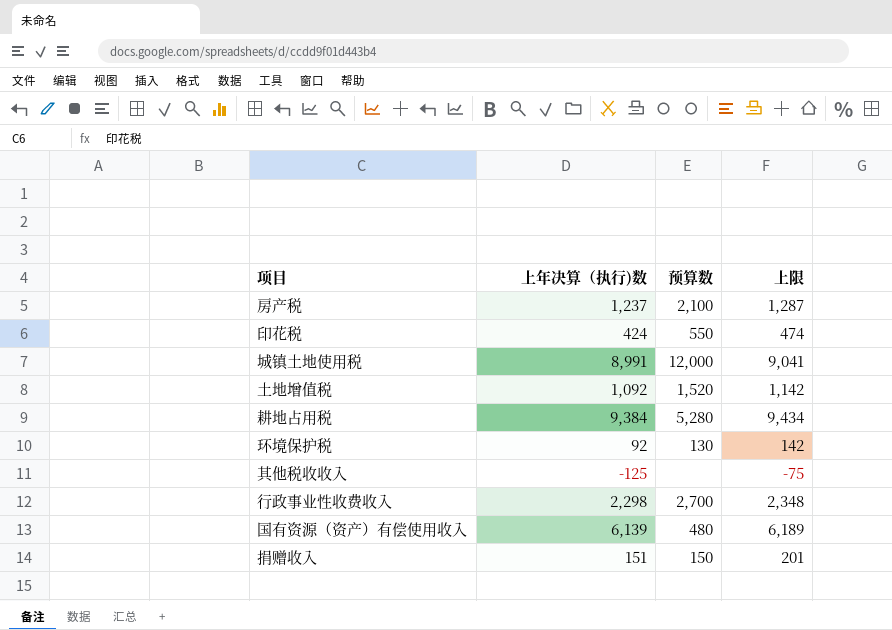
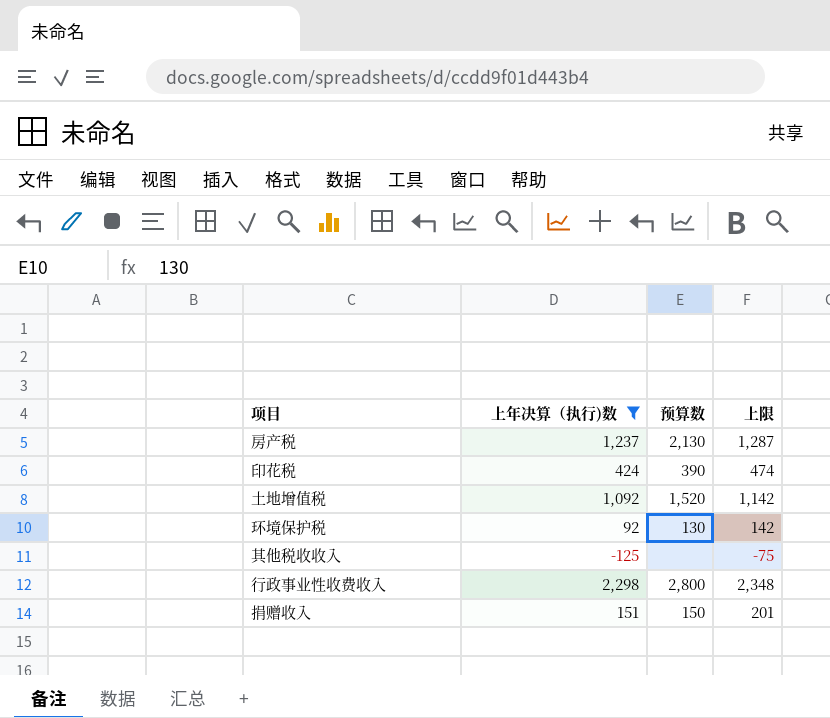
filter: none -> 上年决算（执行)数 <= 2,298
房产税 | 预算数: 2,100 -> 2,130
印花税 | 预算数: 550 -> 390
行政事业性收费收入 | 预算数: 2,700 -> 2,800

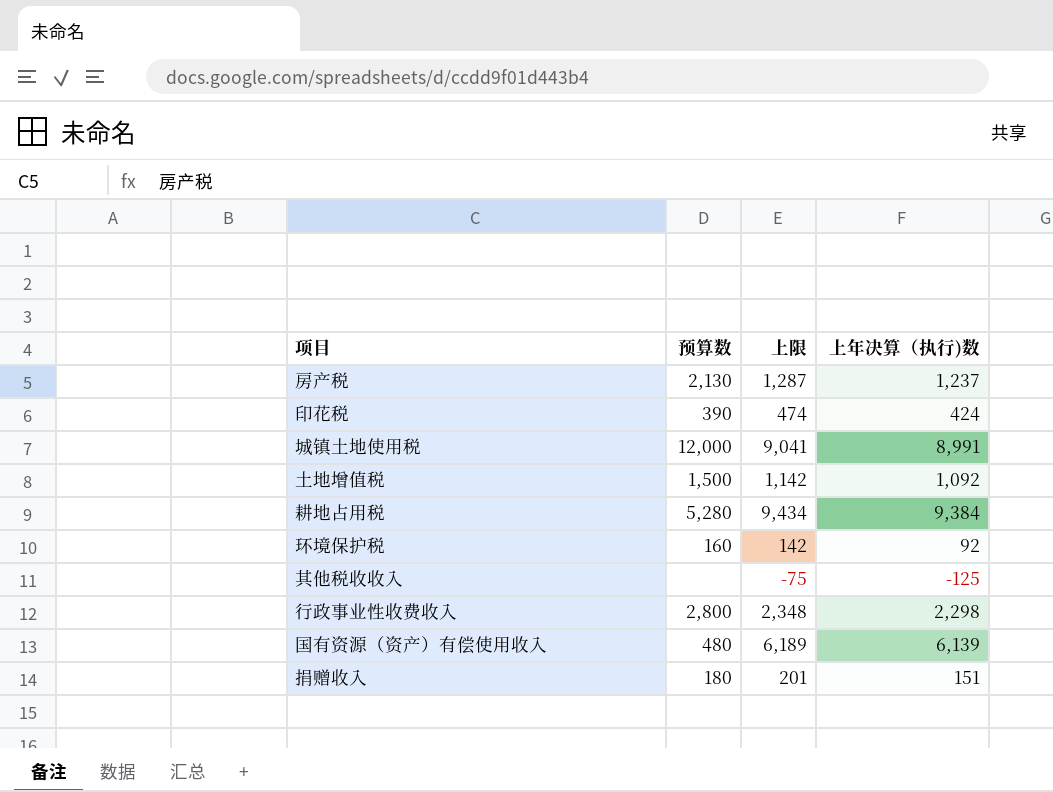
filter: 上年决算（执行)数 <= 2,298 -> none
column 上年决算（执行)数 | position: 2 -> 4
土地增值税 | 预算数: 1,520 -> 1,500
环境保护税 | 预算数: 130 -> 160
捐赠收入 | 预算数: 150 -> 180

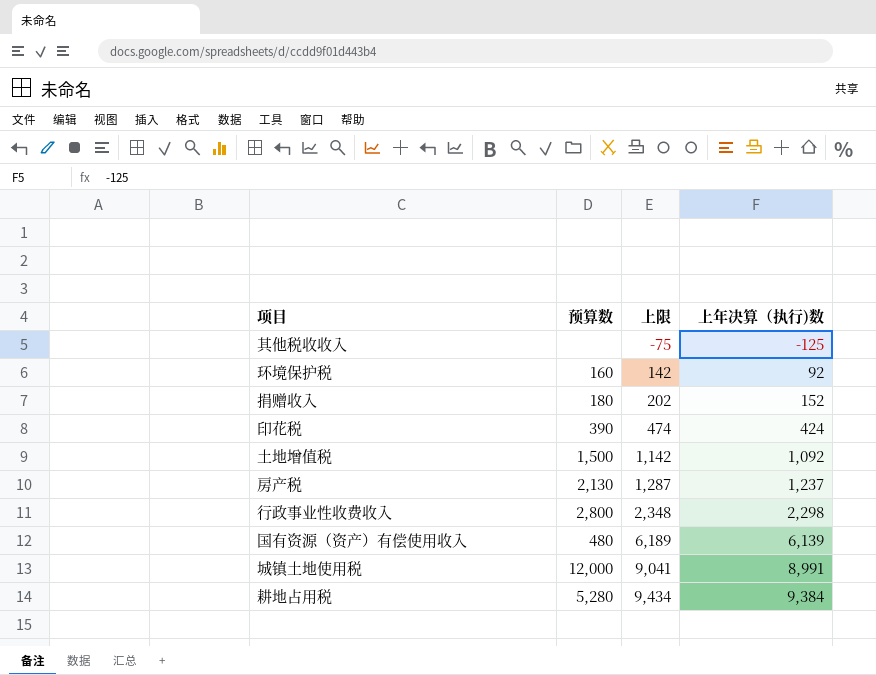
row order: none -> 上限 ascending
捐赠收入 | 上限: 201 -> 202
捐赠收入 | 上年决算（执行)数: 151 -> 152

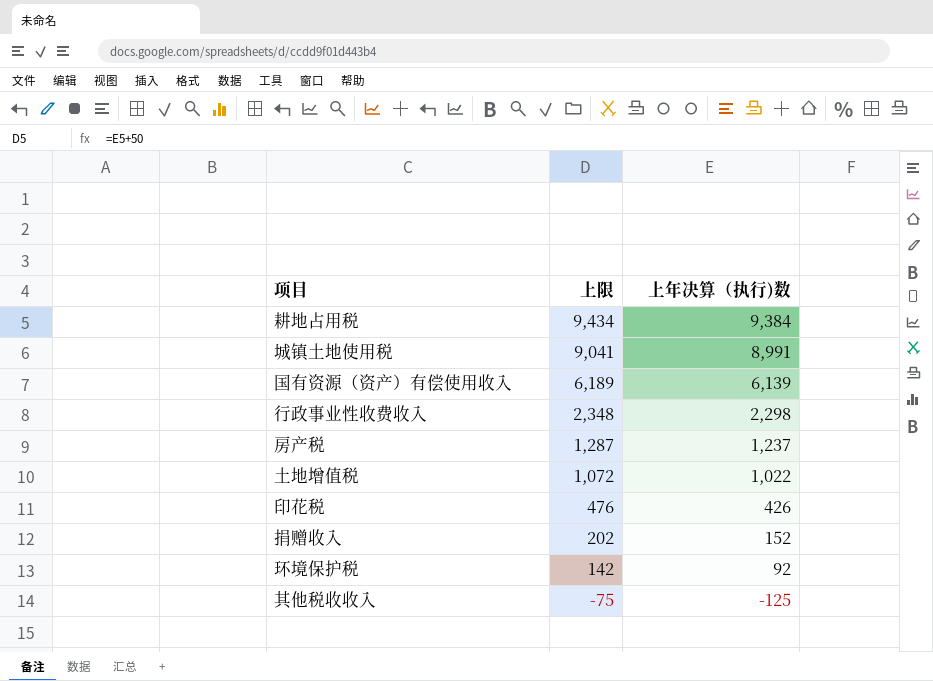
row order: 上限 ascending -> 上限 descending
column 预算数 | position: 2 -> none
土地增值税 | 上限: 1,142 -> 1,072
土地增值税 | 上年决算（执行)数: 1,092 -> 1,022
印花税 | 上限: 474 -> 476
印花税 | 上年决算（执行)数: 424 -> 426

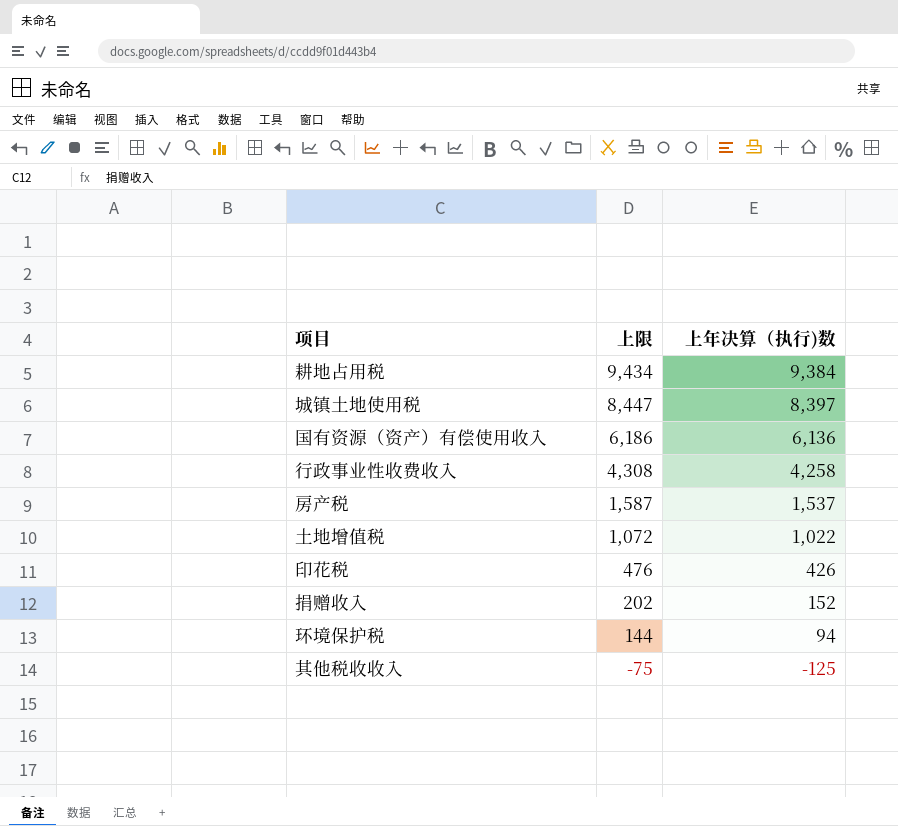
城镇土地使用税 | 上限: 9,041 -> 8,447
城镇土地使用税 | 上年决算（执行)数: 8,991 -> 8,397
国有资源（资产）有偿使用收入 | 上限: 6,189 -> 6,186
国有资源（资产）有偿使用收入 | 上年决算（执行)数: 6,139 -> 6,136
行政事业性收费收入 | 上限: 2,348 -> 4,308
行政事业性收费收入 | 上年决算（执行)数: 2,298 -> 4,258
房产税 | 上限: 1,287 -> 1,587
房产税 | 上年决算（执行)数: 1,237 -> 1,537
环境保护税 | 上限: 142 -> 144
环境保护税 | 上年决算（执行)数: 92 -> 94

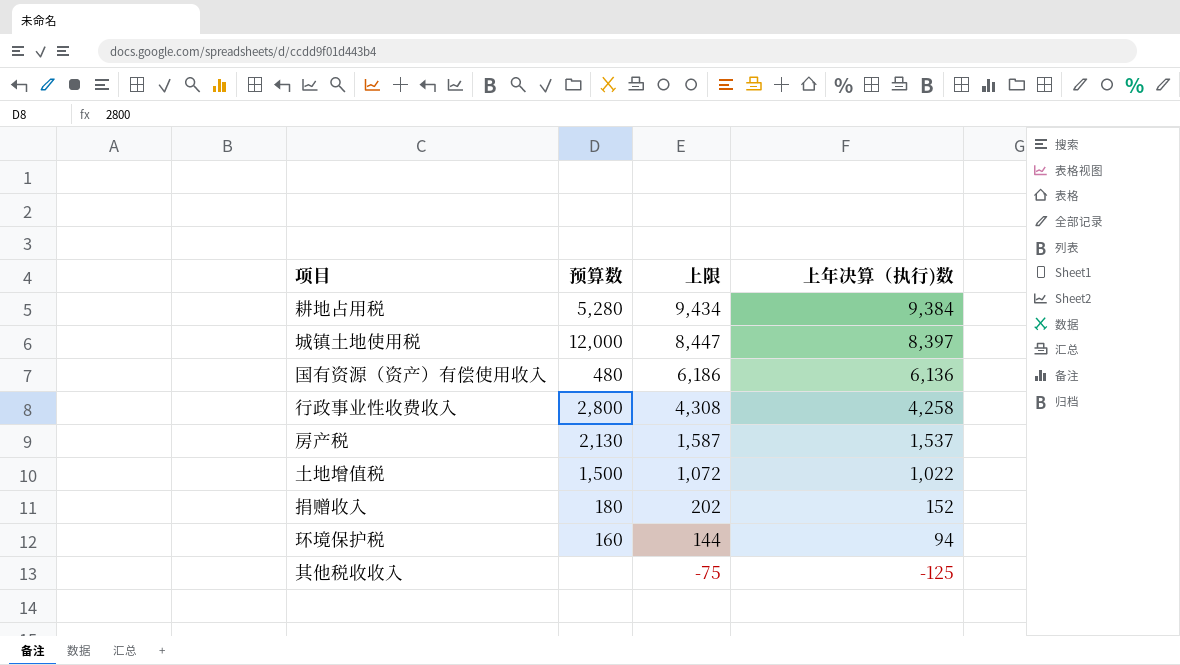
column 预算数 | position: none -> 2
row 印花税: 476 | 426 -> none

